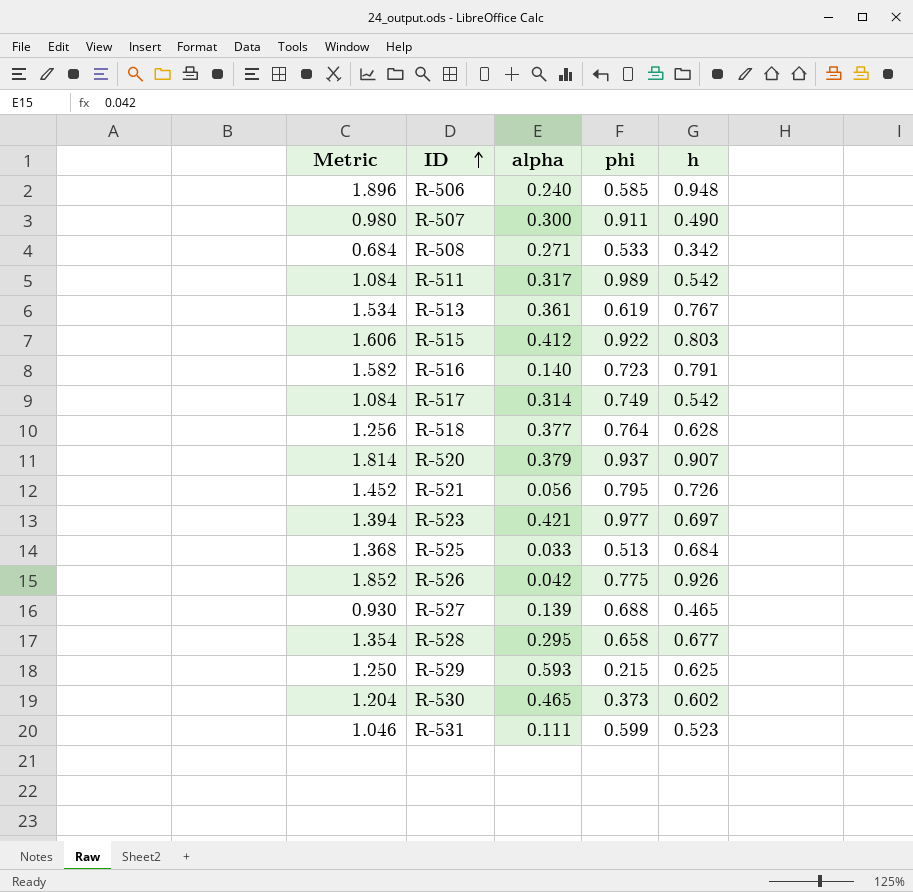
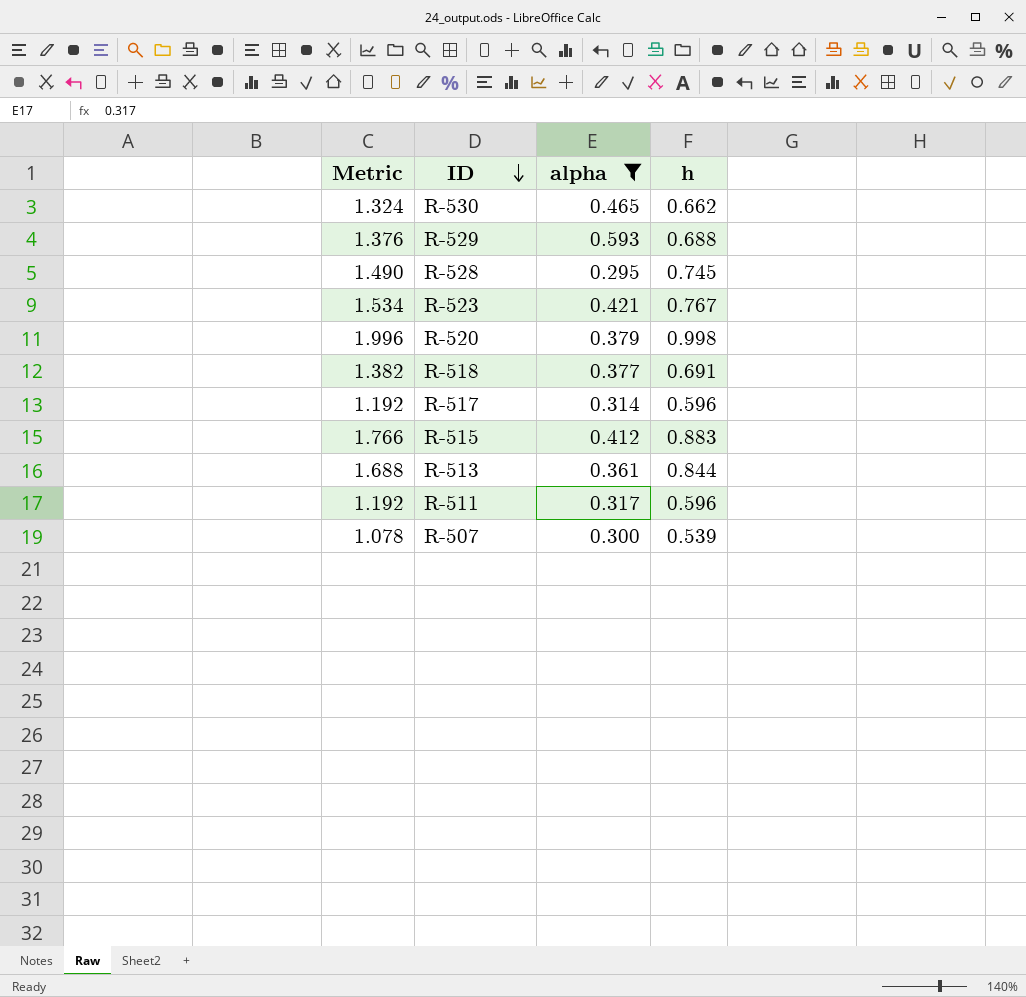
filter: none -> alpha >= 0.295
row order: ID ascending -> ID descending
column phi | position: 4 -> none
R-530 | Metric: 1.204 -> 1.324
R-530 | h: 0.602 -> 0.662
R-529 | Metric: 1.250 -> 1.376
R-529 | h: 0.625 -> 0.688
R-528 | Metric: 1.354 -> 1.490
R-528 | h: 0.677 -> 0.745
R-523 | Metric: 1.394 -> 1.534
R-523 | h: 0.697 -> 0.767
R-520 | Metric: 1.814 -> 1.996
R-520 | h: 0.907 -> 0.998
R-518 | Metric: 1.256 -> 1.382
R-518 | h: 0.628 -> 0.691
R-517 | Metric: 1.084 -> 1.192
R-517 | h: 0.542 -> 0.596
R-515 | Metric: 1.606 -> 1.766
R-515 | h: 0.803 -> 0.883
R-513 | Metric: 1.534 -> 1.688
R-513 | h: 0.767 -> 0.844
R-511 | Metric: 1.084 -> 1.192
R-511 | h: 0.542 -> 0.596
R-507 | Metric: 0.980 -> 1.078
R-507 | h: 0.490 -> 0.539

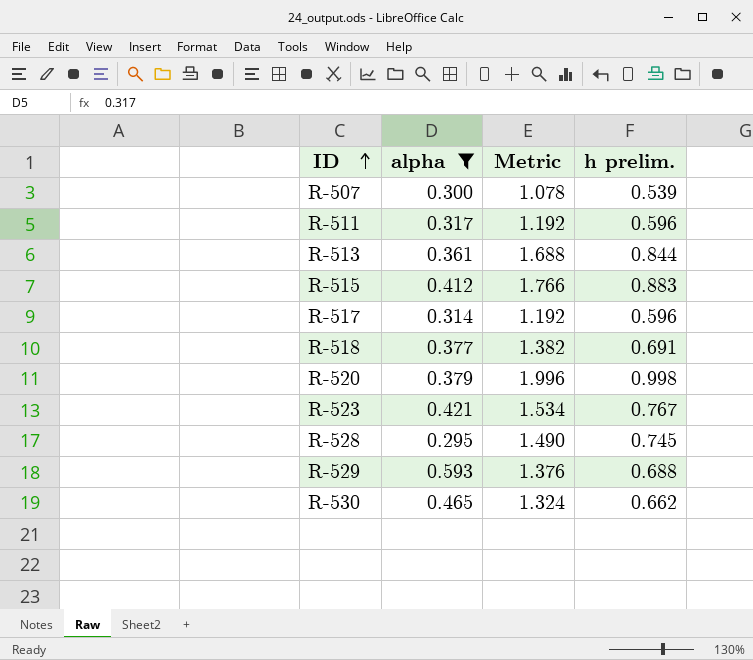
row order: ID descending -> ID ascending
column Metric | position: 1 -> 3
column name: h -> h prelim.

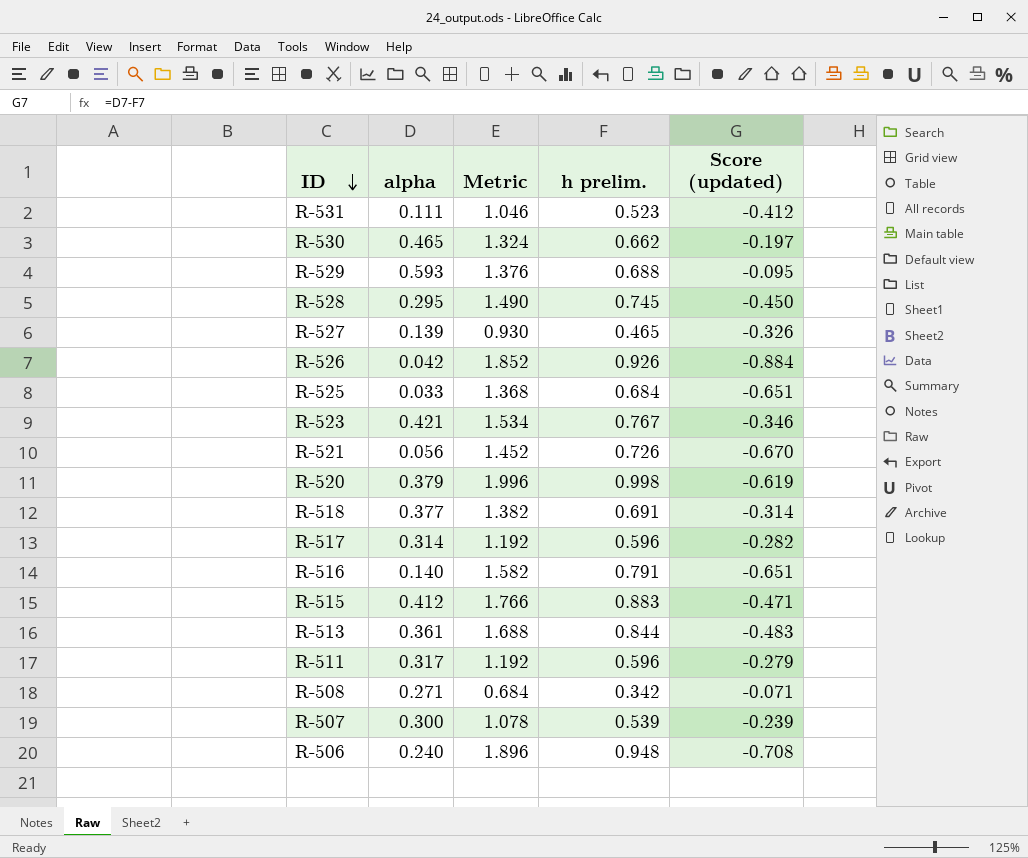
filter: alpha >= 0.295 -> none
row order: ID ascending -> ID descending
column Score (updated) | formula: none -> [alpha] - [h prelim.]

